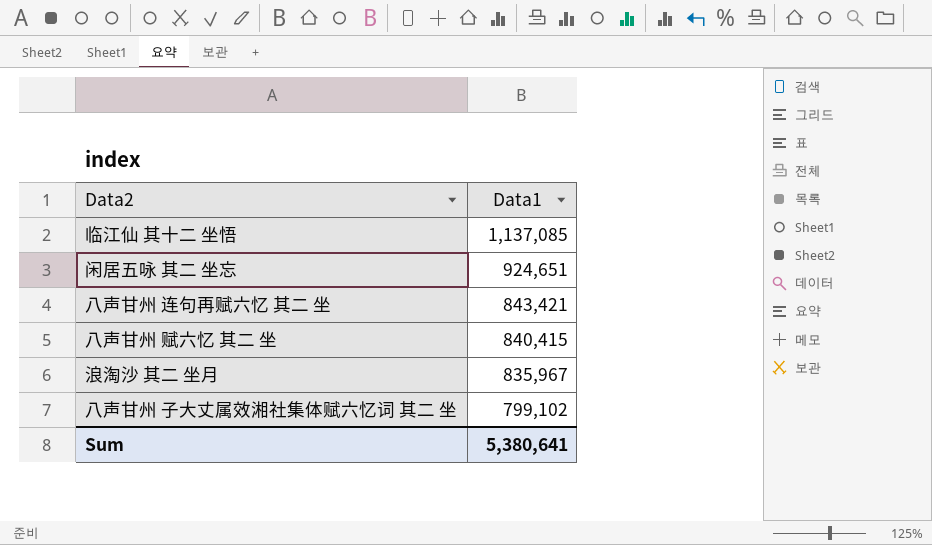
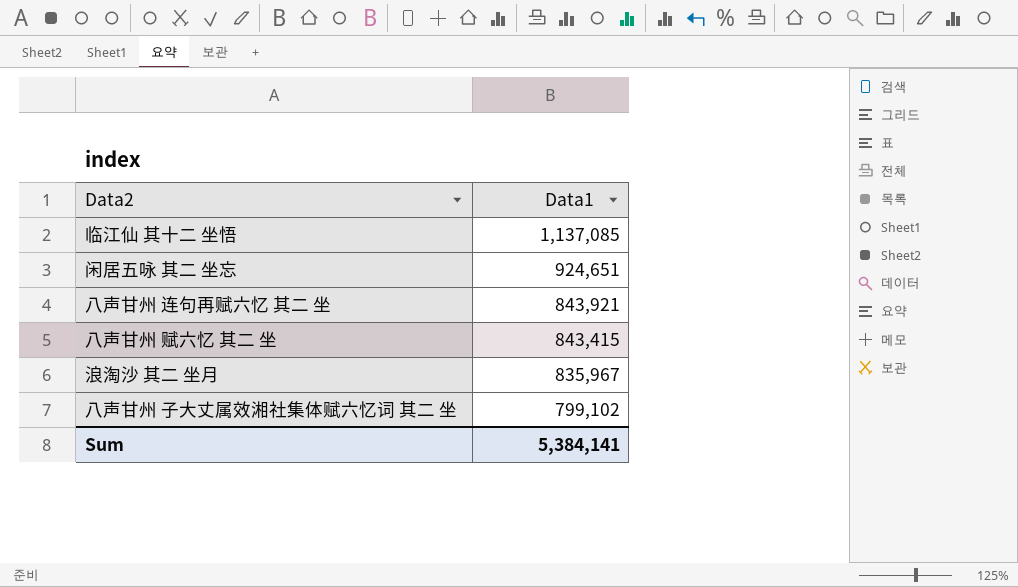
八声甘州 连句再赋六忆 其二 坐 | Data1: 843,421 -> 843,921
八声甘州 赋六忆 其二 坐 | Data1: 840,415 -> 843,415
Sum | Data1: 5,380,641 -> 5,384,141

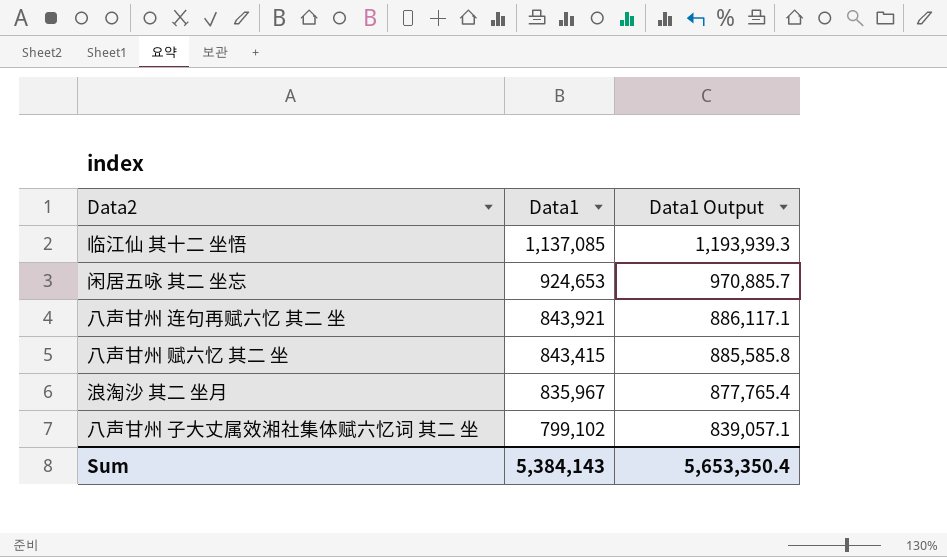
column Data1 Output | formula: none -> [Data1] * 1.05
闲居五咏 其二 坐忘 | Data1: 924,651 -> 924,653
Sum | Data1: 5,384,141 -> 5,384,143

